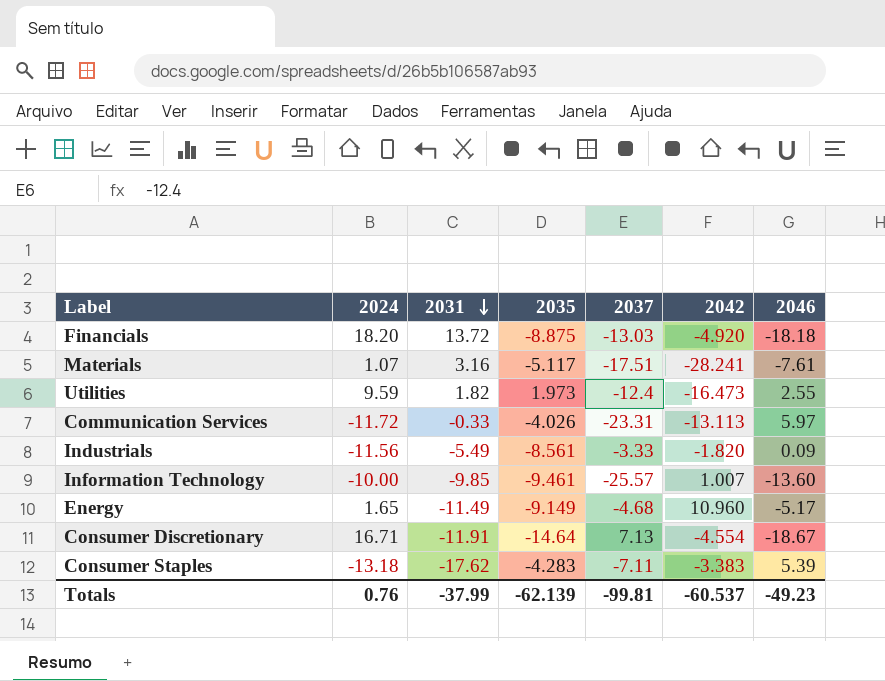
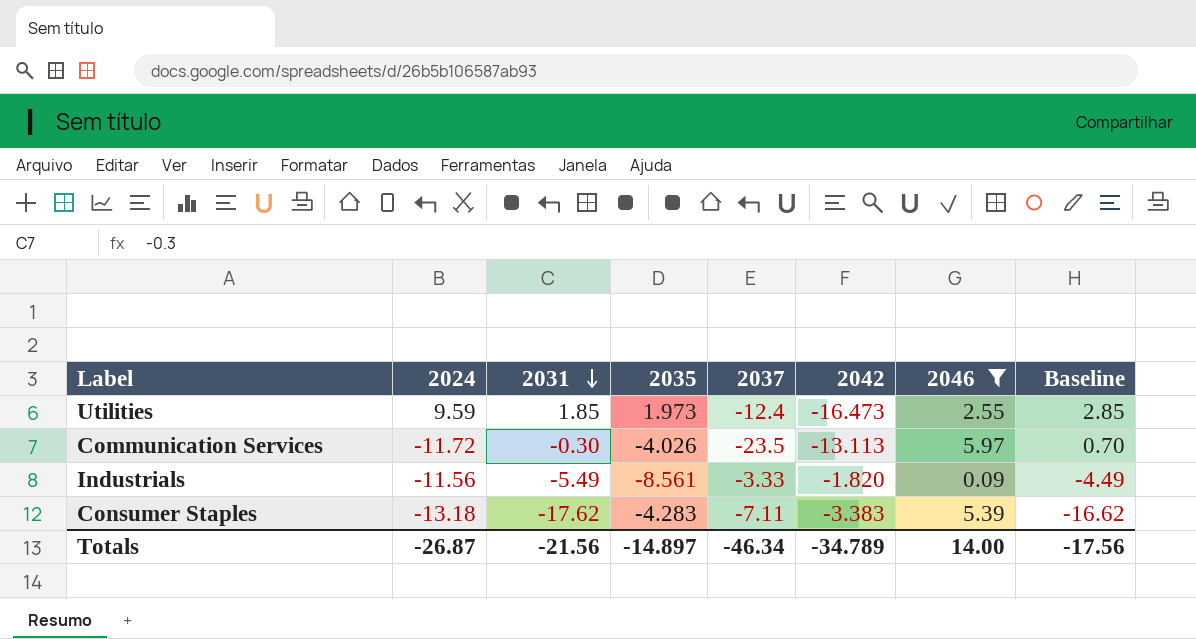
filter: none -> 2046 >= 0.09
column Baseline | formula: none -> [2031] + 1
Utilities | 2031: 1.82 -> 1.85
Communication Services | 2031: -0.33 -> -0.30
Communication Services | 2037: -23.31 -> -23.5
Totals | 2024: 0.76 -> -26.87
Totals | 2031: -37.99 -> -21.56
Totals | 2035: -62.139 -> -14.897
Totals | 2037: -99.81 -> -46.34
Totals | 2042: -60.537 -> -34.789
Totals | 2046: -49.23 -> 14.00

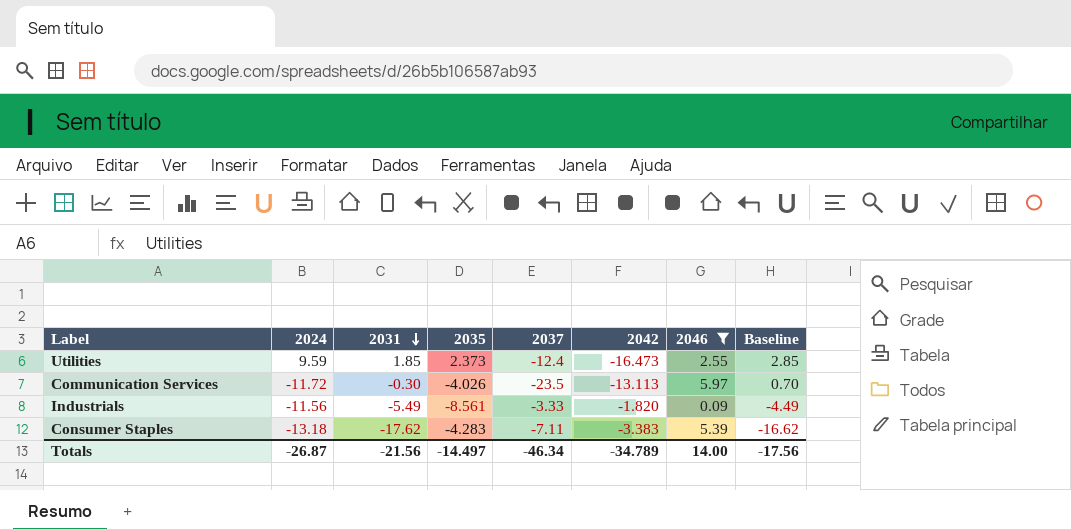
Utilities | 2035: 1.973 -> 2.373
Totals | 2035: -14.897 -> -14.497

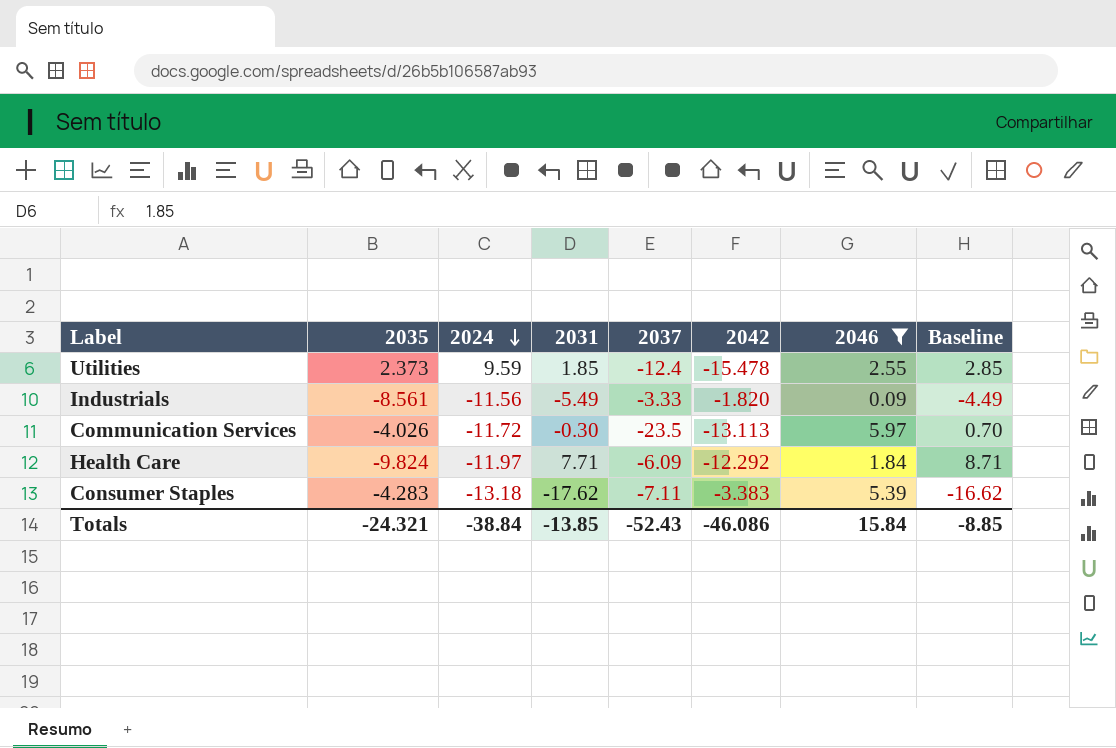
row order: 2031 descending -> 2024 descending
column 2035 | position: 4 -> 2
Utilities | 2042: -16.473 -> -15.478
row Health Care: none -> -9.824 | -11.97 | 7.71 | -6.09 | -12.292 | 1.84 | 8.71
Totals | 2035: -14.497 -> -24.321
Totals | 2024: -26.87 -> -38.84
Totals | 2031: -21.56 -> -13.85
Totals | 2037: -46.34 -> -52.43
Totals | 2042: -34.789 -> -46.086
Totals | 2046: 14.00 -> 15.84
Totals | Baseline: -17.56 -> -8.85

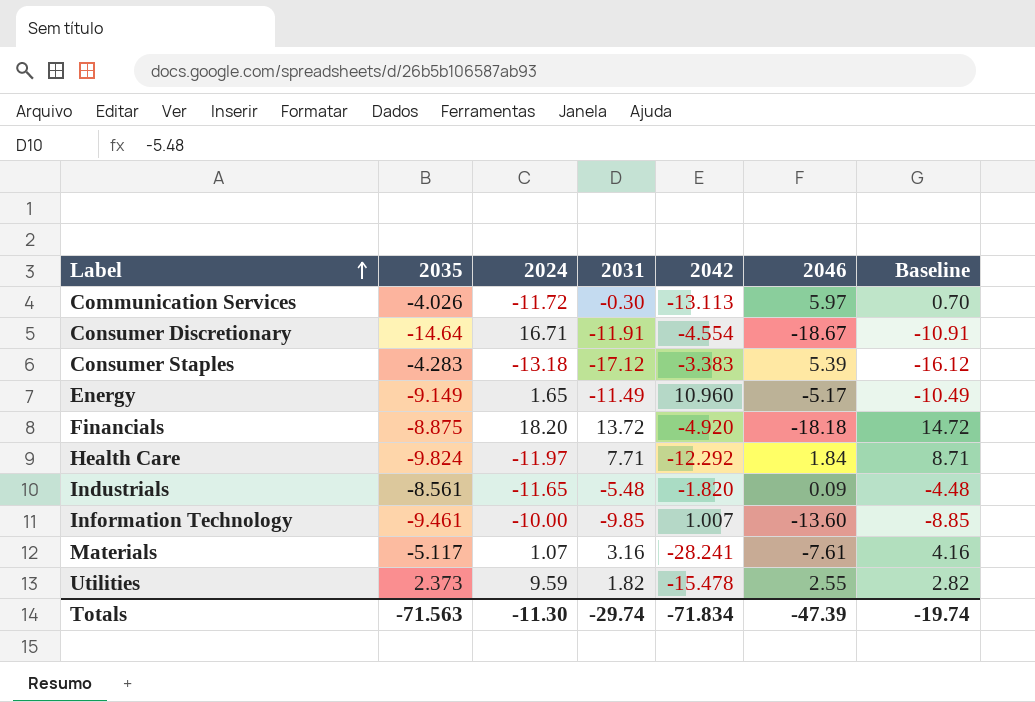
filter: 2046 >= 0.09 -> none
row order: 2024 descending -> Label ascending
column 2037 | position: 5 -> none
Consumer Staples | 2031: -17.62 -> -17.12
Consumer Staples | Baseline: -16.62 -> -16.12
Industrials | 2024: -11.56 -> -11.65
Industrials | 2031: -5.49 -> -5.48
Industrials | Baseline: -4.49 -> -4.48
Utilities | 2031: 1.85 -> 1.82
Utilities | Baseline: 2.85 -> 2.82
Totals | 2035: -24.321 -> -71.563
Totals | 2024: -38.84 -> -11.30
Totals | 2031: -13.85 -> -29.74
Totals | 2042: -46.086 -> -71.834
Totals | 2046: 15.84 -> -47.39
Totals | Baseline: -8.85 -> -19.74

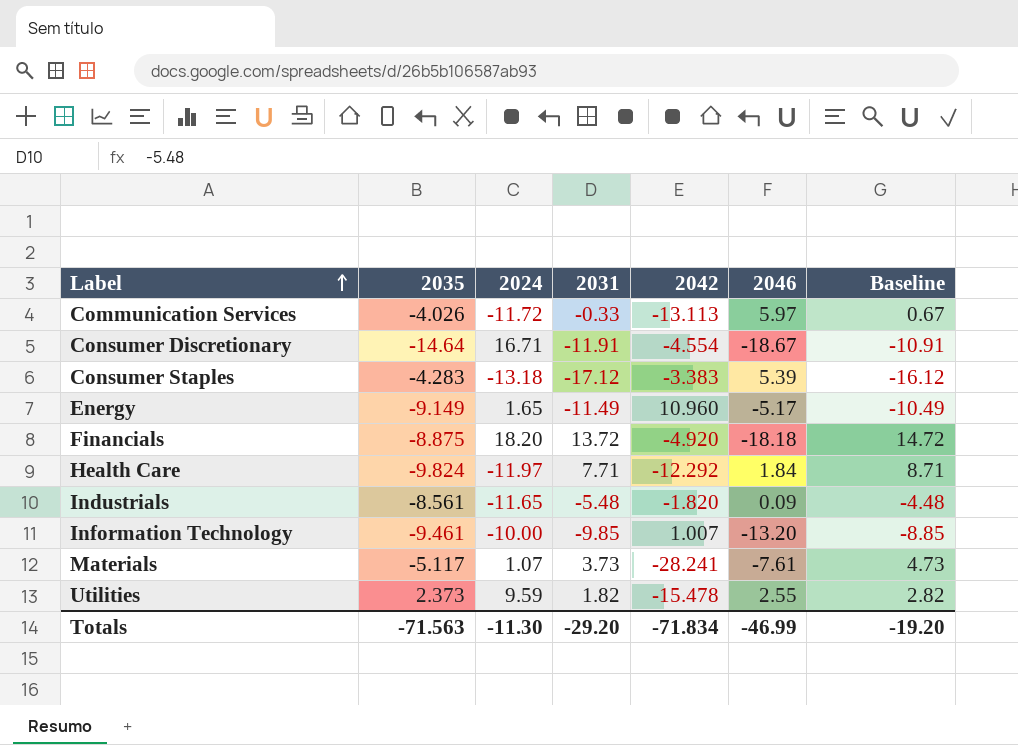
Communication Services | 2031: -0.30 -> -0.33
Communication Services | Baseline: 0.70 -> 0.67
Information Technology | 2046: -13.60 -> -13.20
Materials | 2031: 3.16 -> 3.73
Materials | Baseline: 4.16 -> 4.73
Totals | 2031: -29.74 -> -29.20
Totals | 2046: -47.39 -> -46.99
Totals | Baseline: -19.74 -> -19.20

